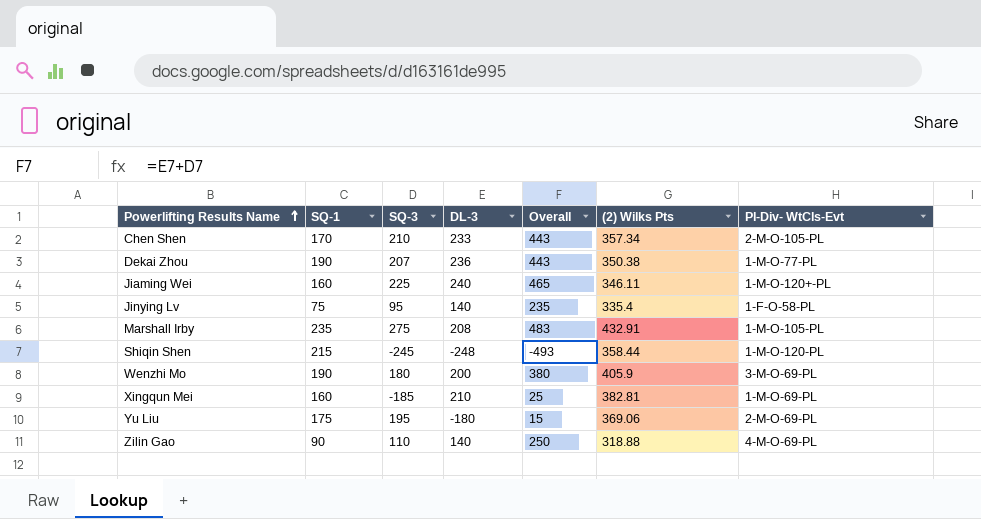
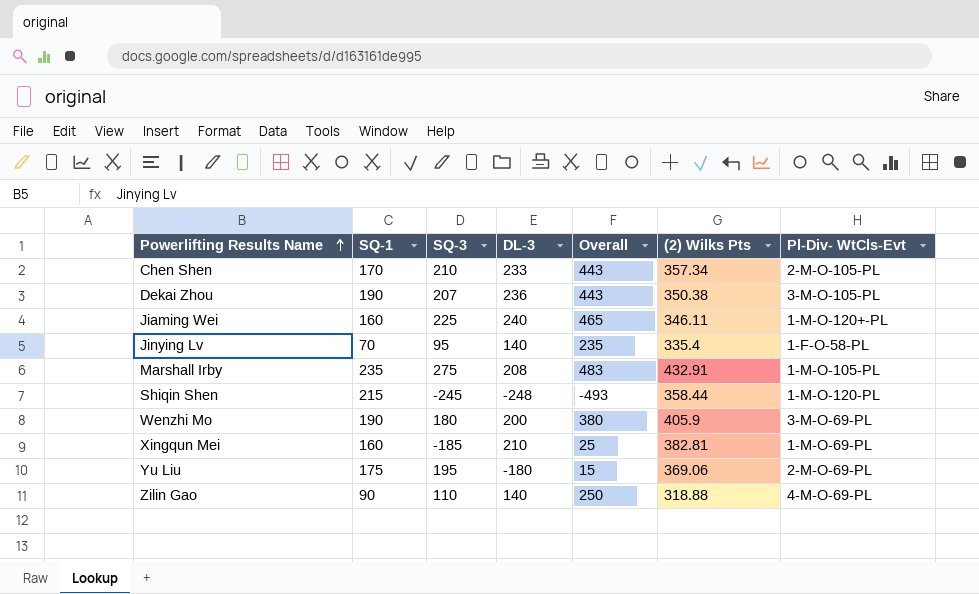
Dekai Zhou | Pl-Div- WtCls-Evt: 1-M-O-77-PL -> 3-M-O-105-PL
Jinying Lv | SQ-1: 75 -> 70

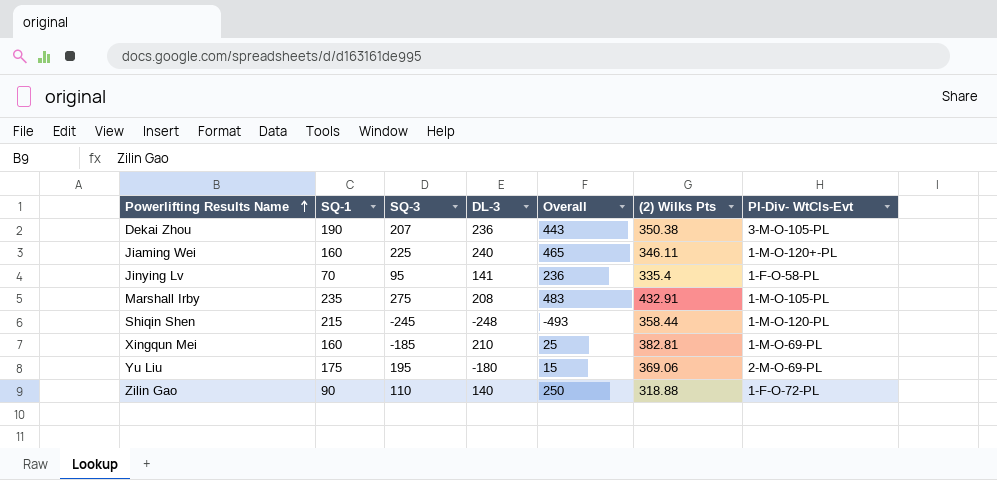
row Chen Shen: 170 | 210 | 233 | 443 | 357.34 | 2-M-O-105-PL -> none
row Wenzhi Mo: 190 | 180 | 200 | 380 | 405.9 | 3-M-O-69-PL -> none
Jinying Lv | DL-3: 140 -> 141
Jinying Lv | Overall: 235 -> 236
Zilin Gao | Pl-Div- WtCls-Evt: 4-M-O-69-PL -> 1-F-O-72-PL

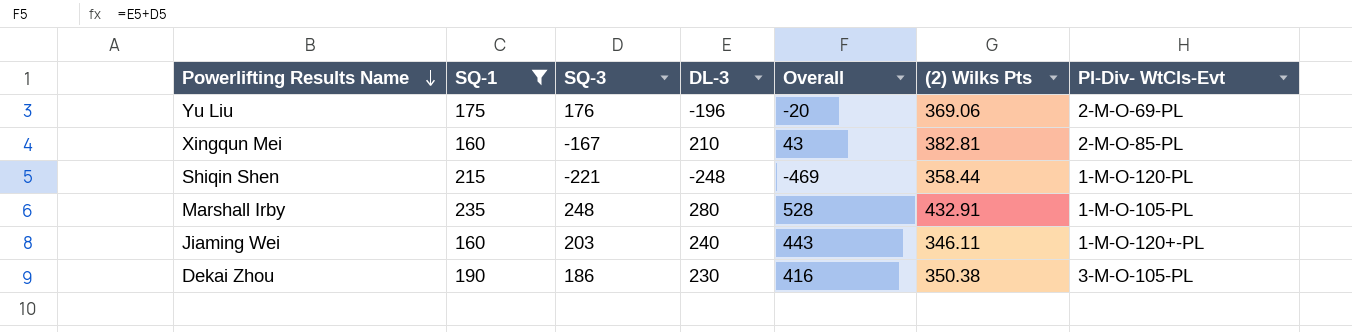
filter: none -> SQ-1 >= 160
row order: Powerlifting Results Name ascending -> Powerlifting Results Name descending
Yu Liu | SQ-3: 195 -> 176
Yu Liu | DL-3: -180 -> -196
Yu Liu | Overall: 15 -> -20
Xingqun Mei | SQ-3: -185 -> -167
Xingqun Mei | Overall: 25 -> 43
Xingqun Mei | Pl-Div- WtCls-Evt: 1-M-O-69-PL -> 2-M-O-85-PL
Shiqin Shen | SQ-3: -245 -> -221
Shiqin Shen | Overall: -493 -> -469
Marshall Irby | SQ-3: 275 -> 248
Marshall Irby | DL-3: 208 -> 280
Marshall Irby | Overall: 483 -> 528
Jiaming Wei | SQ-3: 225 -> 203
Jiaming Wei | Overall: 465 -> 443
Dekai Zhou | SQ-3: 207 -> 186
Dekai Zhou | DL-3: 236 -> 230
Dekai Zhou | Overall: 443 -> 416

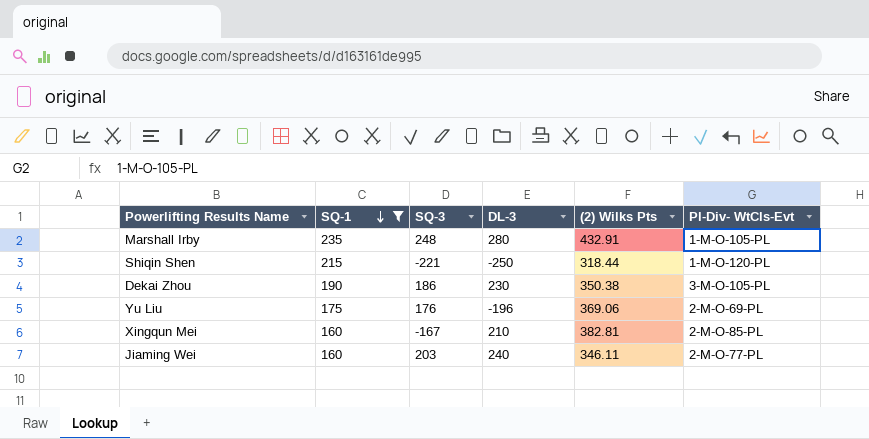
row order: Powerlifting Results Name descending -> SQ-1 descending
column Overall | formula: [SQ-3] + [DL-3] -> none
Shiqin Shen | DL-3: -248 -> -250
Shiqin Shen | (2) Wilks Pts: 358.44 -> 318.44
Jiaming Wei | Pl-Div- WtCls-Evt: 1-M-O-120+-PL -> 2-M-O-77-PL

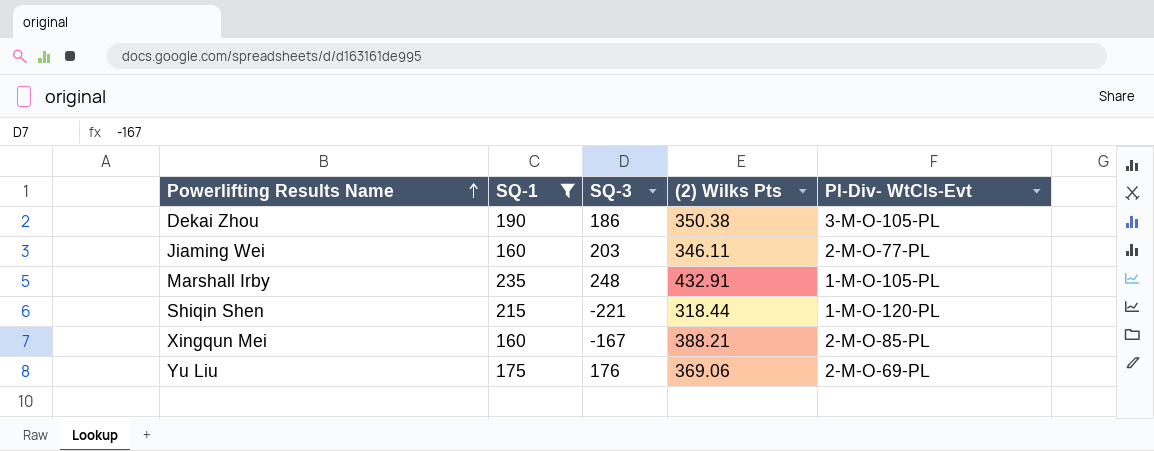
row order: SQ-1 descending -> Powerlifting Results Name ascending
column DL-3 | position: 4 -> none
Xingqun Mei | (2) Wilks Pts: 382.81 -> 388.21

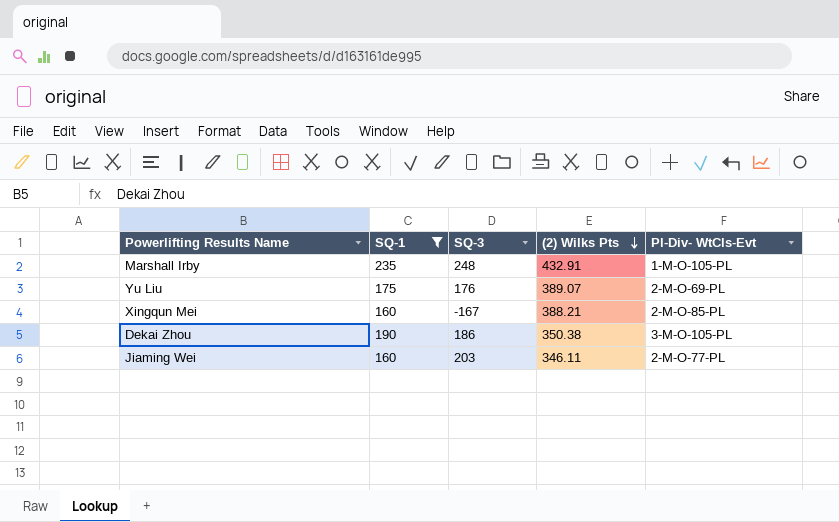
row order: Powerlifting Results Name ascending -> (2) Wilks Pts descending
row Shiqin Shen: 215 | -221 | 318.44 | 1-M-O-120-PL -> none
Yu Liu | (2) Wilks Pts: 369.06 -> 389.07

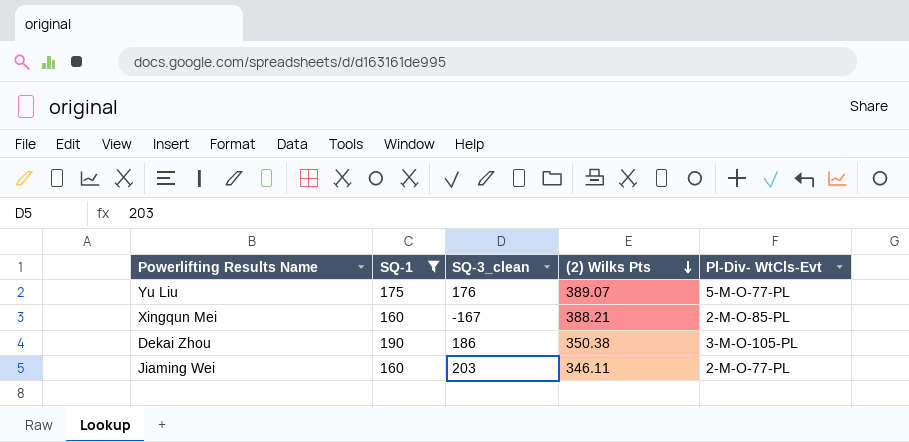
column name: SQ-3 -> SQ-3_clean
row Marshall Irby: 235 | 248 | 432.91 | 1-M-O-105-PL -> none
Yu Liu | Pl-Div- WtCls-Evt: 2-M-O-69-PL -> 5-M-O-77-PL

